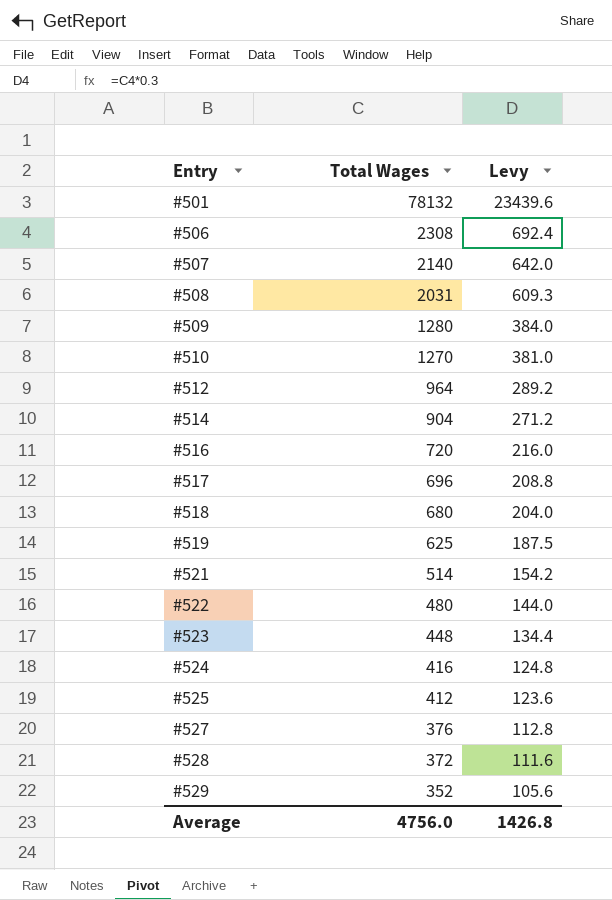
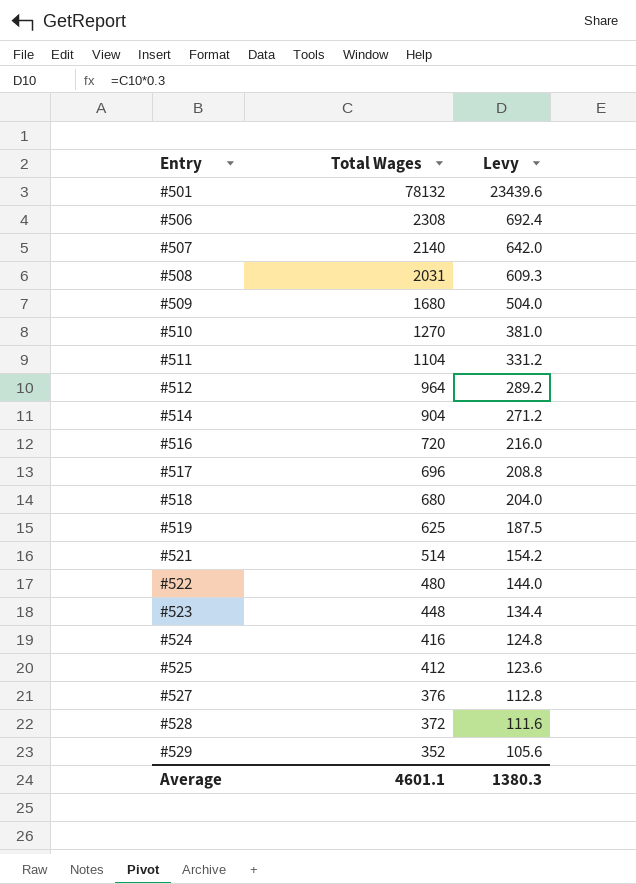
#509 | Total Wages: 1280 -> 1680
#509 | Levy: 384.0 -> 504.0
row #511: none -> 1104 | 331.2
Average | Total Wages: 4756.0 -> 4601.1
Average | Levy: 1426.8 -> 1380.3

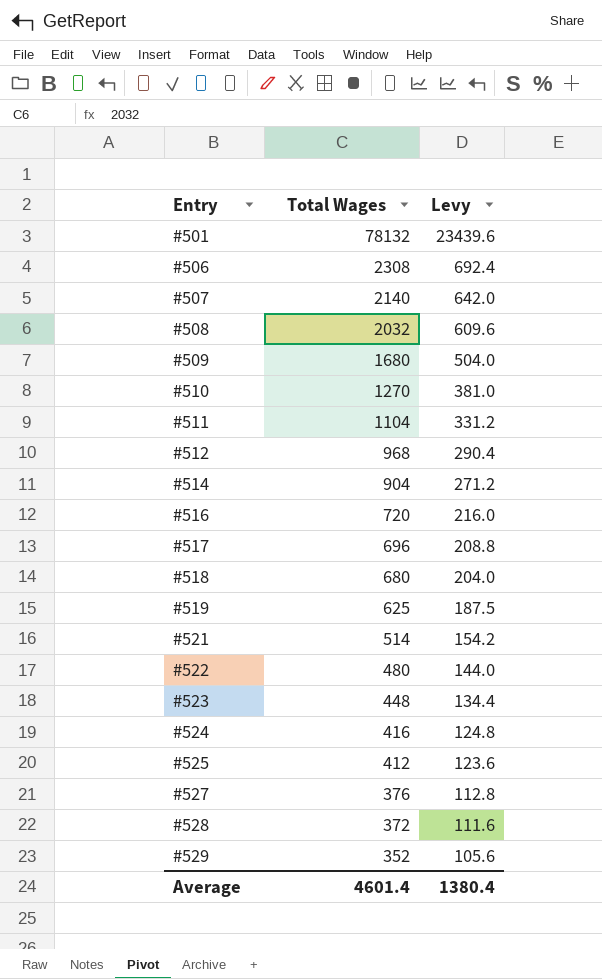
#508 | Total Wages: 2031 -> 2032
#508 | Levy: 609.3 -> 609.6
#512 | Total Wages: 964 -> 968
#512 | Levy: 289.2 -> 290.4
Average | Total Wages: 4601.1 -> 4601.4
Average | Levy: 1380.3 -> 1380.4

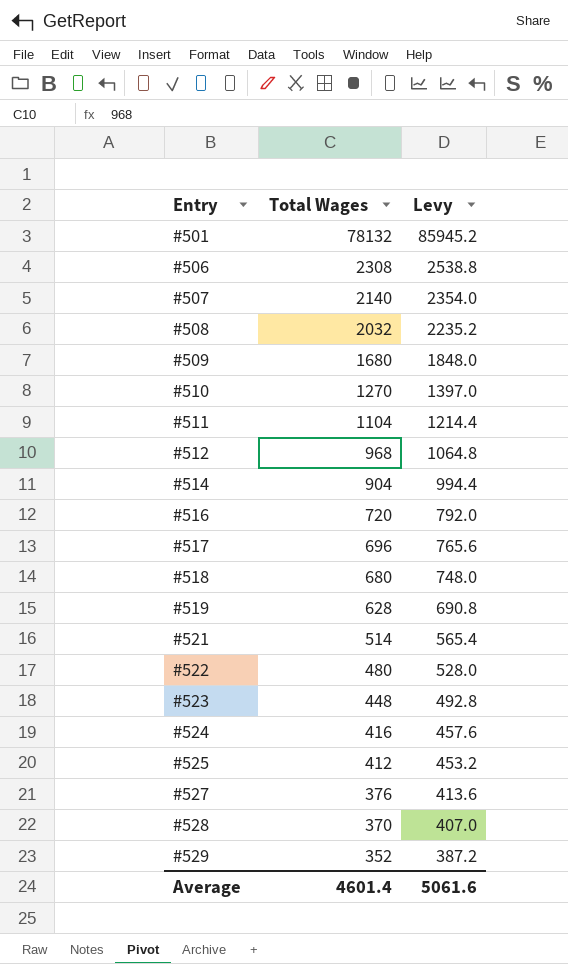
column Levy | formula: [Total Wages] * 0.3 -> [Total Wages] * 1.1
#519 | Total Wages: 625 -> 628
#528 | Total Wages: 372 -> 370
Average | Levy: 1380.4 -> 5061.6

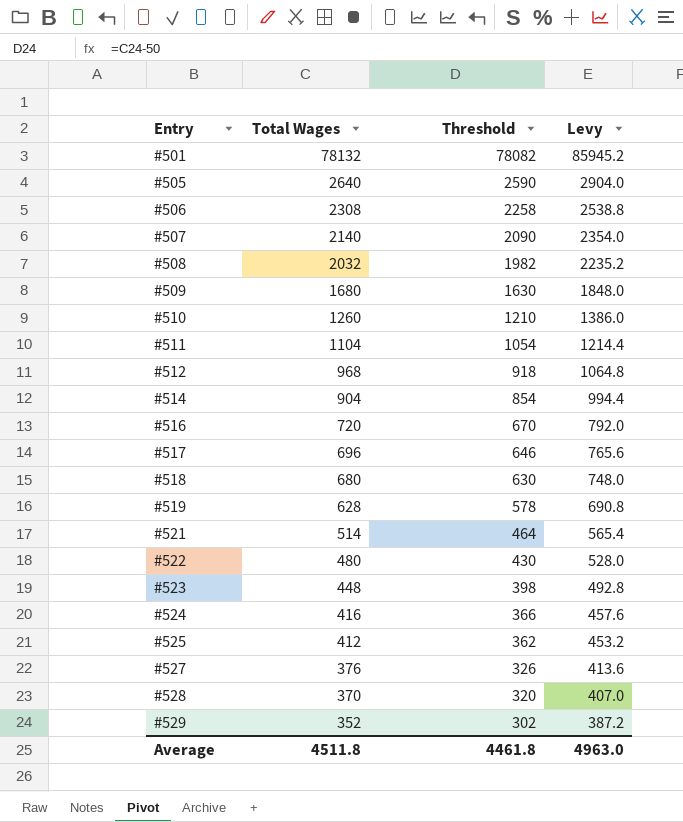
column Threshold | formula: none -> [Total Wages] - 50
row #505: none -> 2640 | 2590 | 2904.0
#510 | Total Wages: 1270 -> 1260
#510 | Levy: 1397.0 -> 1386.0
Average | Total Wages: 4601.4 -> 4511.8
Average | Levy: 5061.6 -> 4963.0

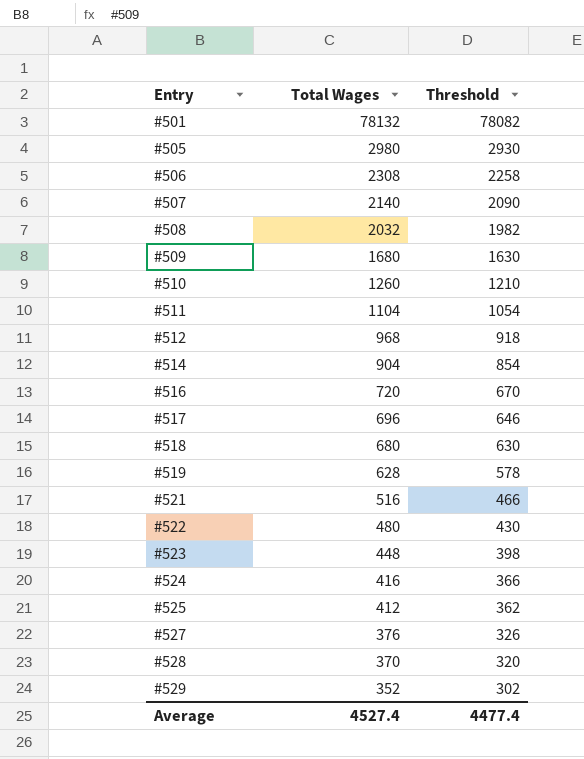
column Levy | formula: [Total Wages] * 1.1 -> none
#505 | Total Wages: 2640 -> 2980
#505 | Threshold: 2590 -> 2930
#521 | Total Wages: 514 -> 516
#521 | Threshold: 464 -> 466
Average | Total Wages: 4511.8 -> 4527.4
Average | Threshold: 4461.8 -> 4477.4

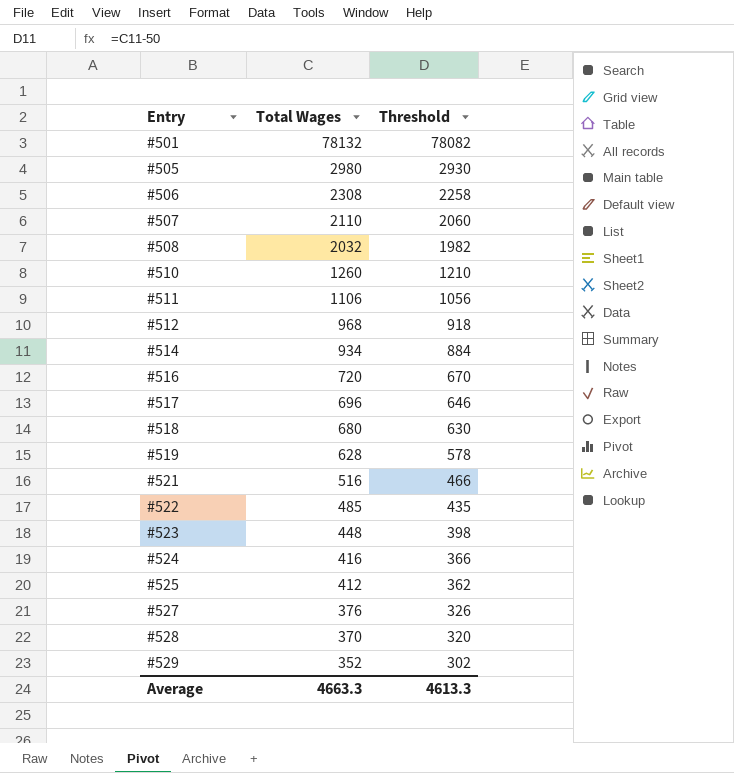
row #509: 1680 | 1630 -> none
#507 | Total Wages: 2140 -> 2110
#507 | Threshold: 2090 -> 2060
#511 | Total Wages: 1104 -> 1106
#511 | Threshold: 1054 -> 1056
#514 | Total Wages: 904 -> 934
#514 | Threshold: 854 -> 884
#522 | Total Wages: 480 -> 485
#522 | Threshold: 430 -> 435
Average | Total Wages: 4527.4 -> 4663.3
Average | Threshold: 4477.4 -> 4613.3

